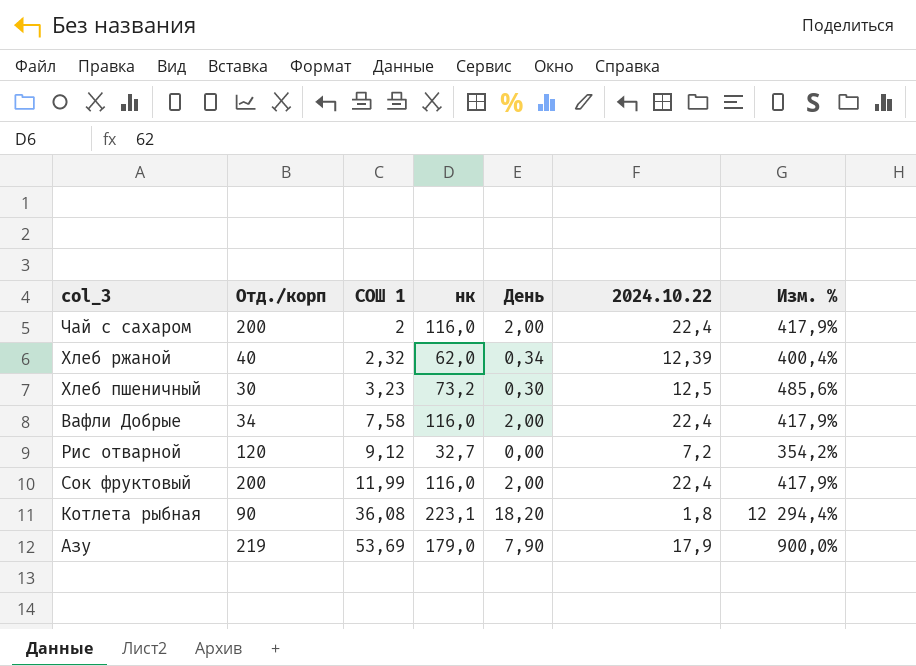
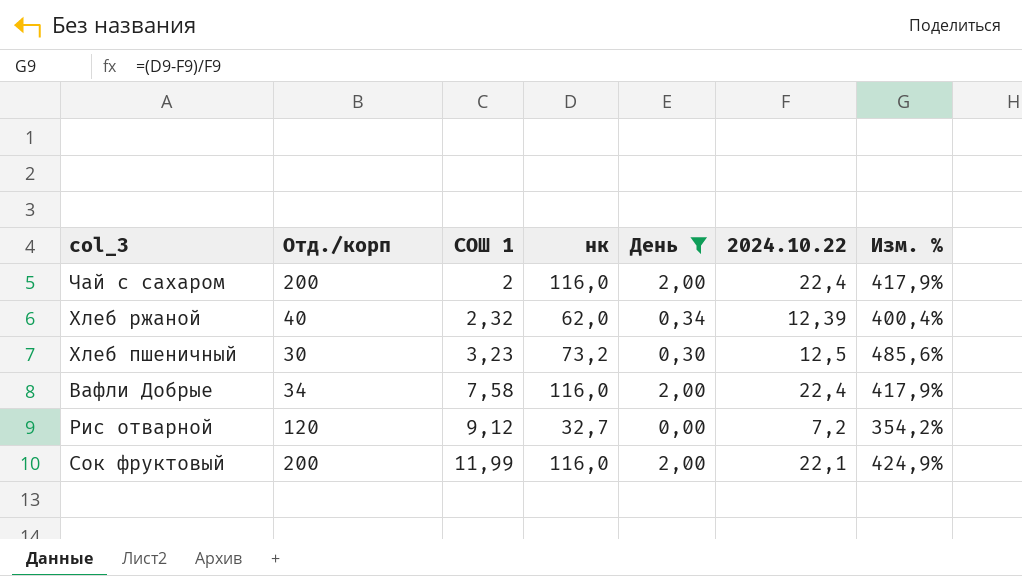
filter: none -> День <= 2,00
Сок фруктовый | 2024.10.22: 22,4 -> 22,1
Сок фруктовый | Изм. %: 417,9% -> 424,9%

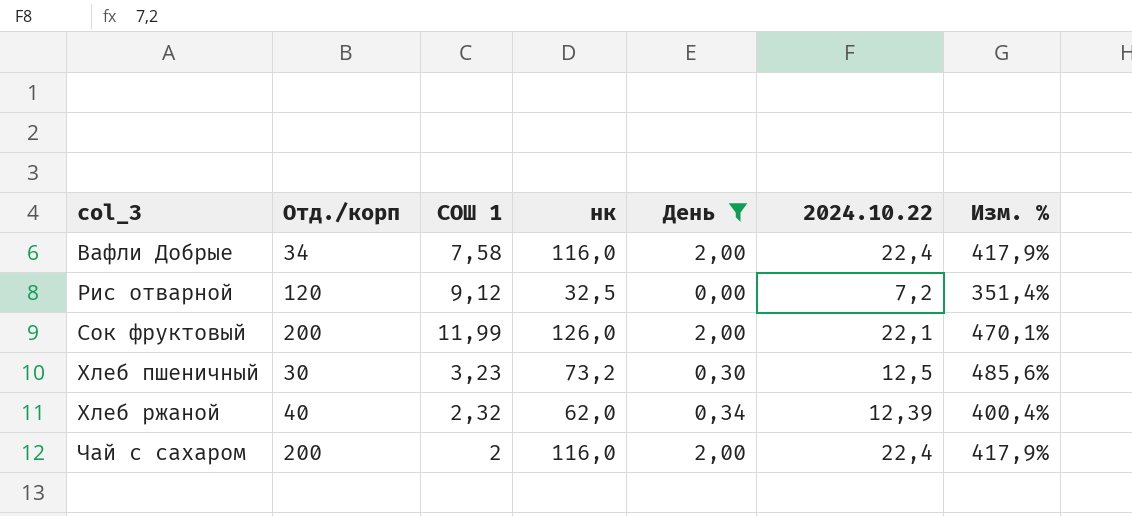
row order: СОШ 1 ascending -> col_3 ascending
Рис отварной | нк: 32,7 -> 32,5
Рис отварной | Изм. %: 354,2% -> 351,4%
Сок фруктовый | нк: 116,0 -> 126,0
Сок фруктовый | Изм. %: 424,9% -> 470,1%

